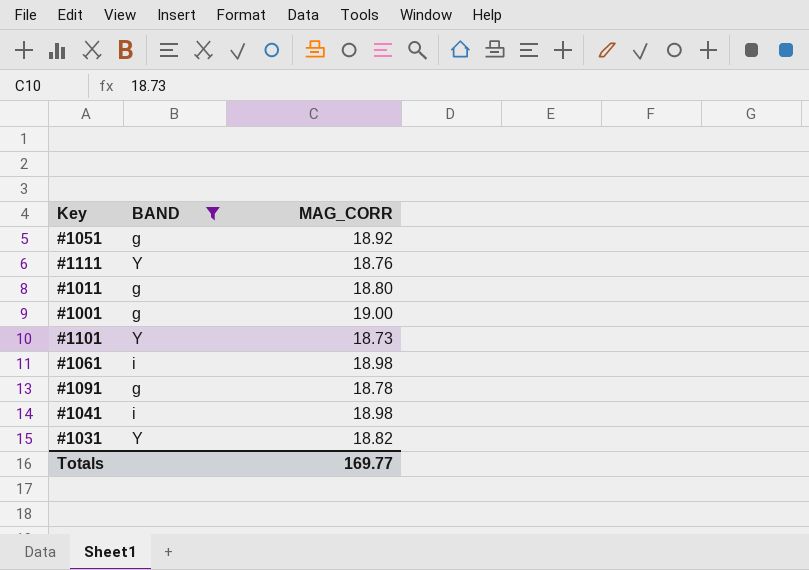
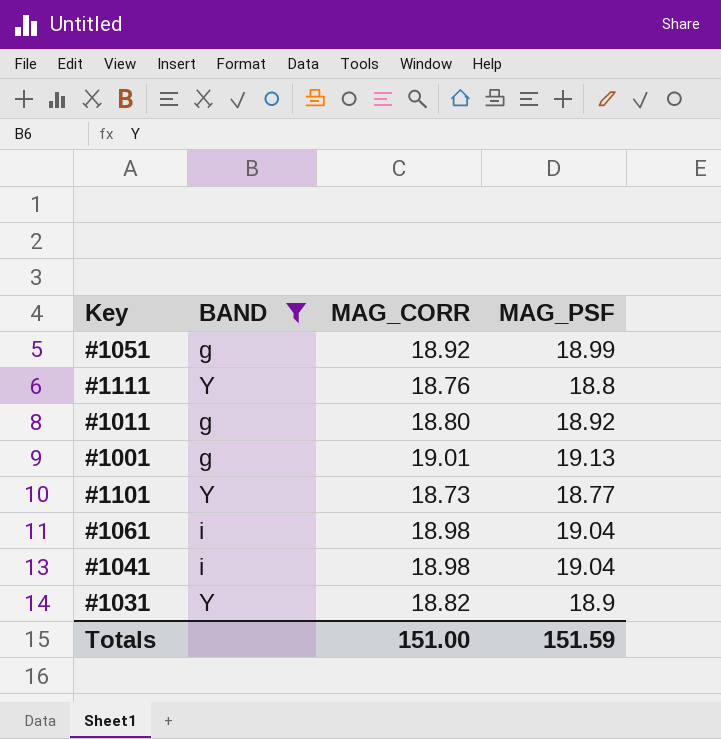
column MAG_PSF | position: none -> 4
row #1091: g | 18.78 -> none
#1001 | MAG_CORR: 19.00 -> 19.01
Totals | MAG_CORR: 169.77 -> 151.00

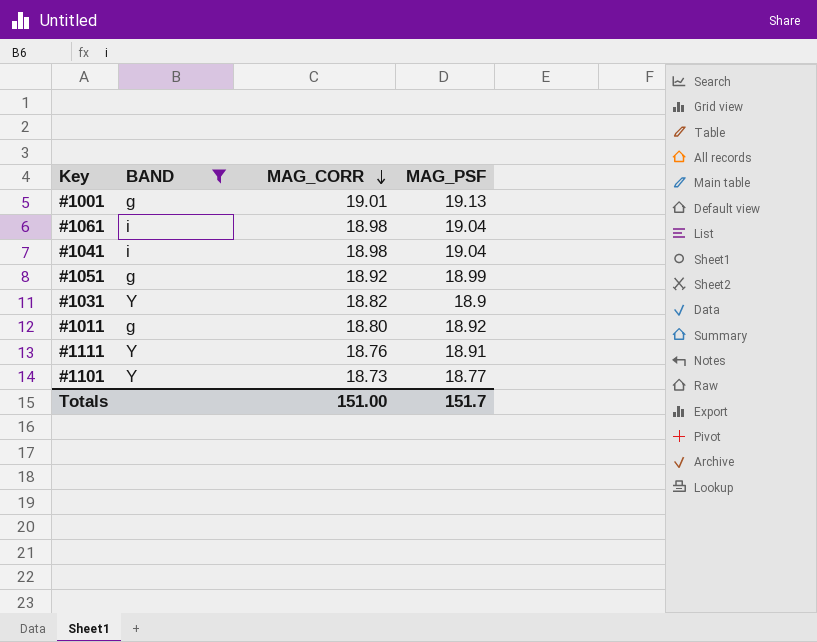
row order: none -> MAG_CORR descending
#1111 | MAG_PSF: 18.8 -> 18.91
Totals | MAG_PSF: 151.59 -> 151.7

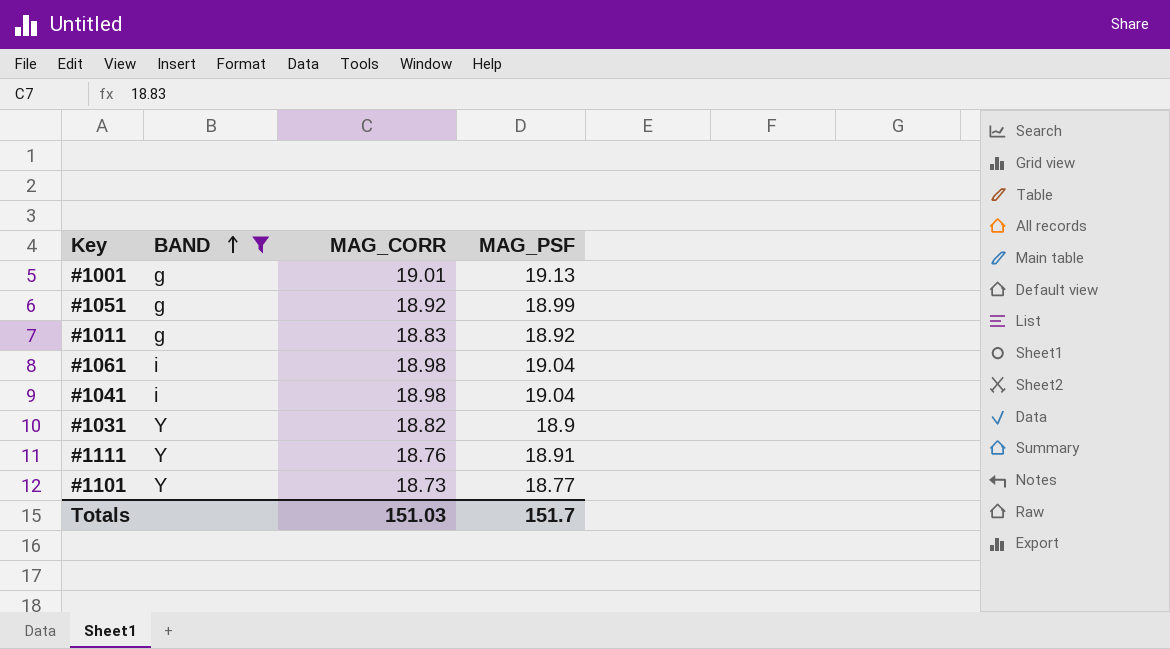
row order: MAG_CORR descending -> BAND ascending
#1011 | MAG_CORR: 18.80 -> 18.83
Totals | MAG_CORR: 151.00 -> 151.03

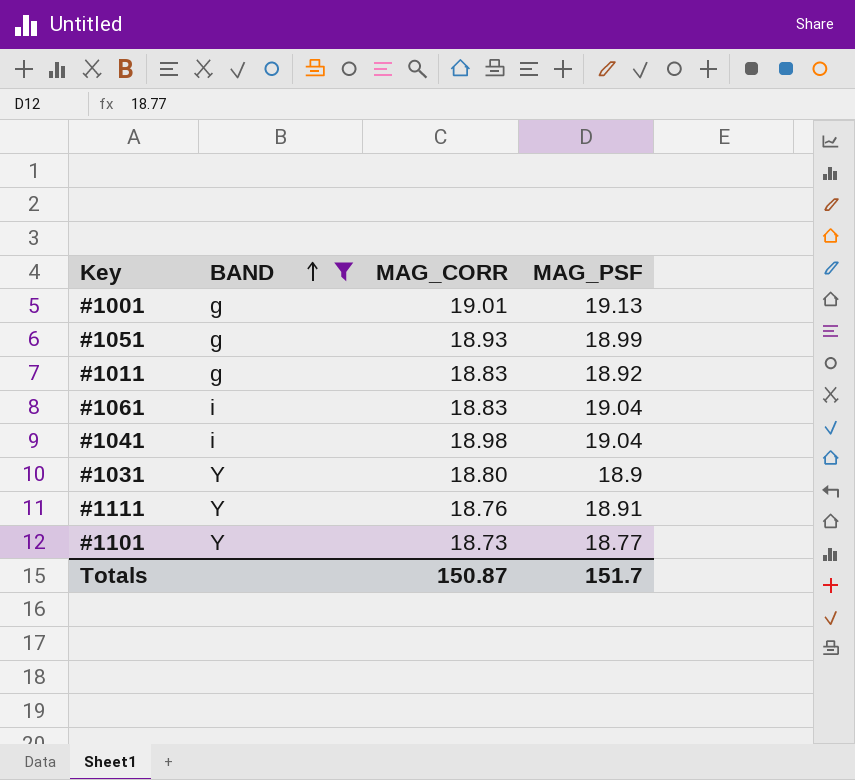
#1051 | MAG_CORR: 18.92 -> 18.93
#1061 | MAG_CORR: 18.98 -> 18.83
#1031 | MAG_CORR: 18.82 -> 18.80
Totals | MAG_CORR: 151.03 -> 150.87

